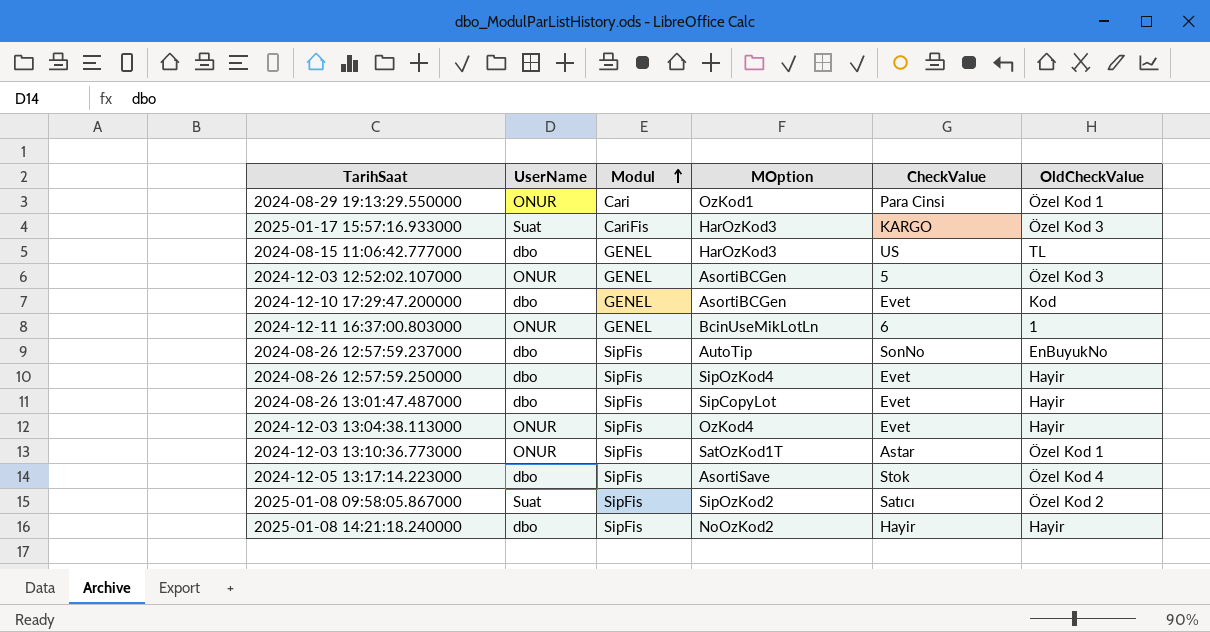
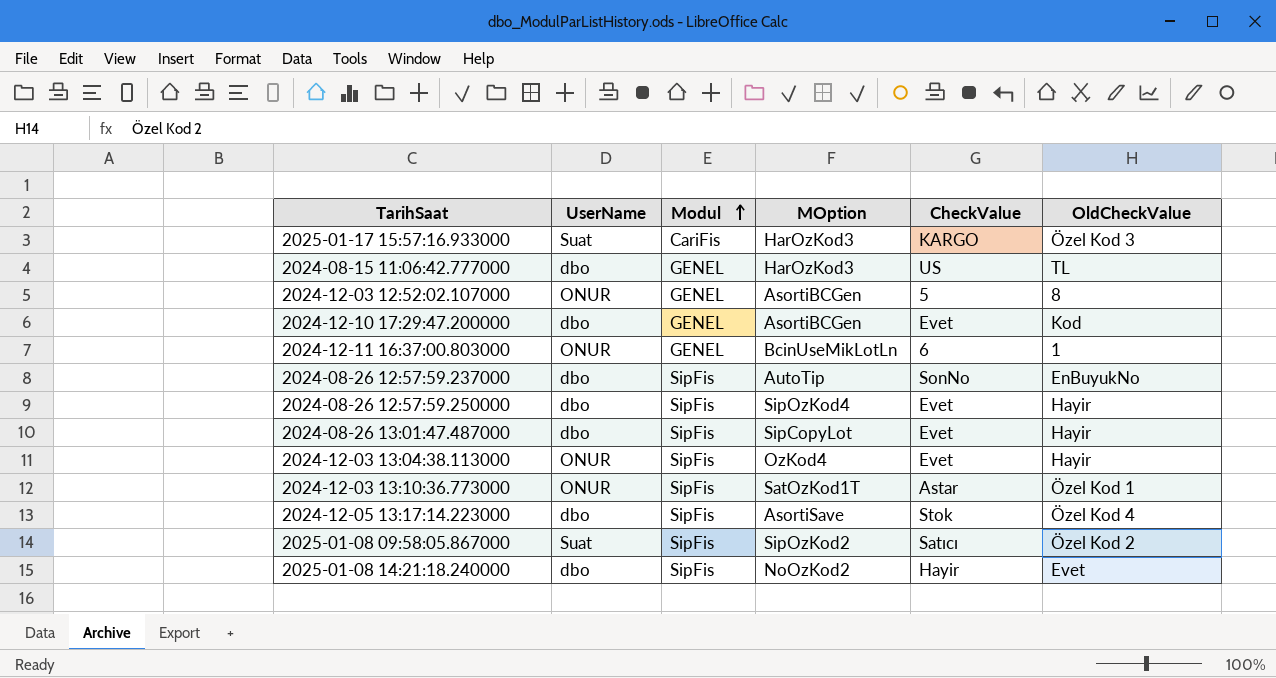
row 2024-08-29 19:13:29.550000: ONUR | Cari | OzKod1 | Para Cinsi | Özel Kod 1 -> none
2024-12-03 12:52:02.107000 | OldCheckValue: Özel Kod 3 -> 8
2025-01-08 14:21:18.240000 | OldCheckValue: Hayir -> Evet

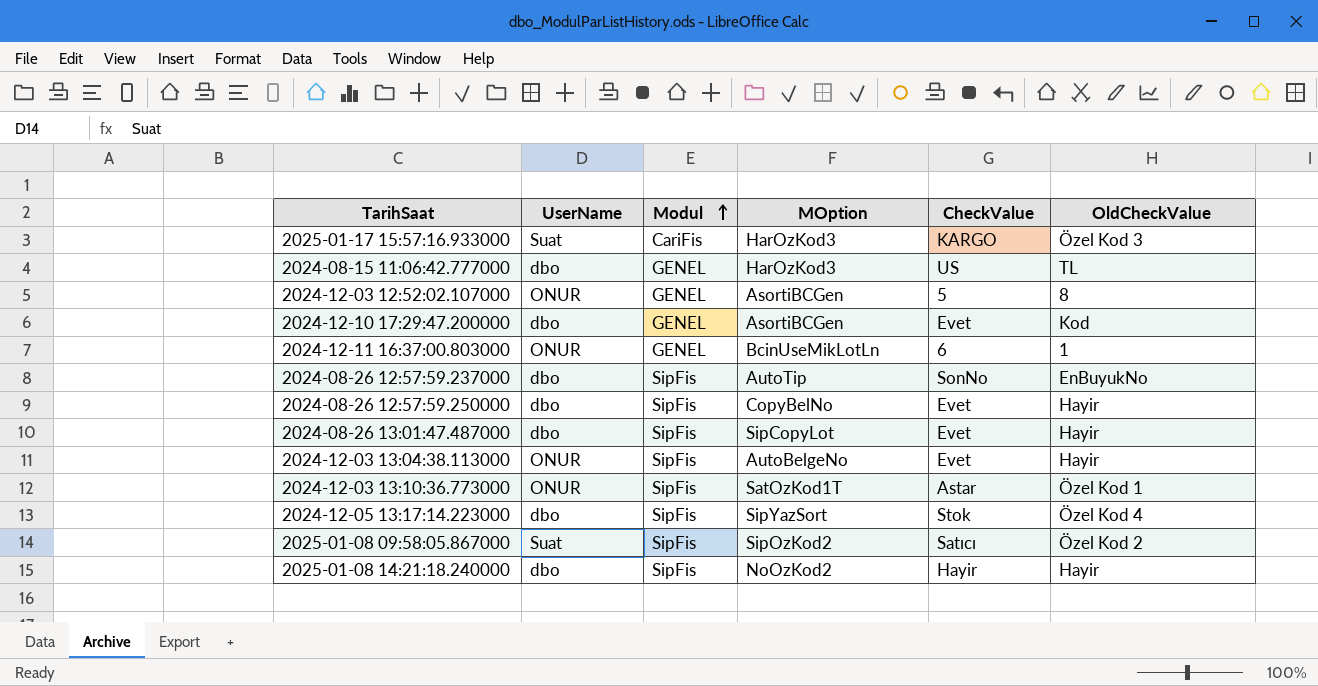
2024-08-26 12:57:59.250000 | MOption: SipOzKod4 -> CopyBelNo
2024-12-03 13:04:38.113000 | MOption: OzKod4 -> AutoBelgeNo
2024-12-05 13:17:14.223000 | MOption: AsortiSave -> SipYazSort
2025-01-08 14:21:18.240000 | OldCheckValue: Evet -> Hayir

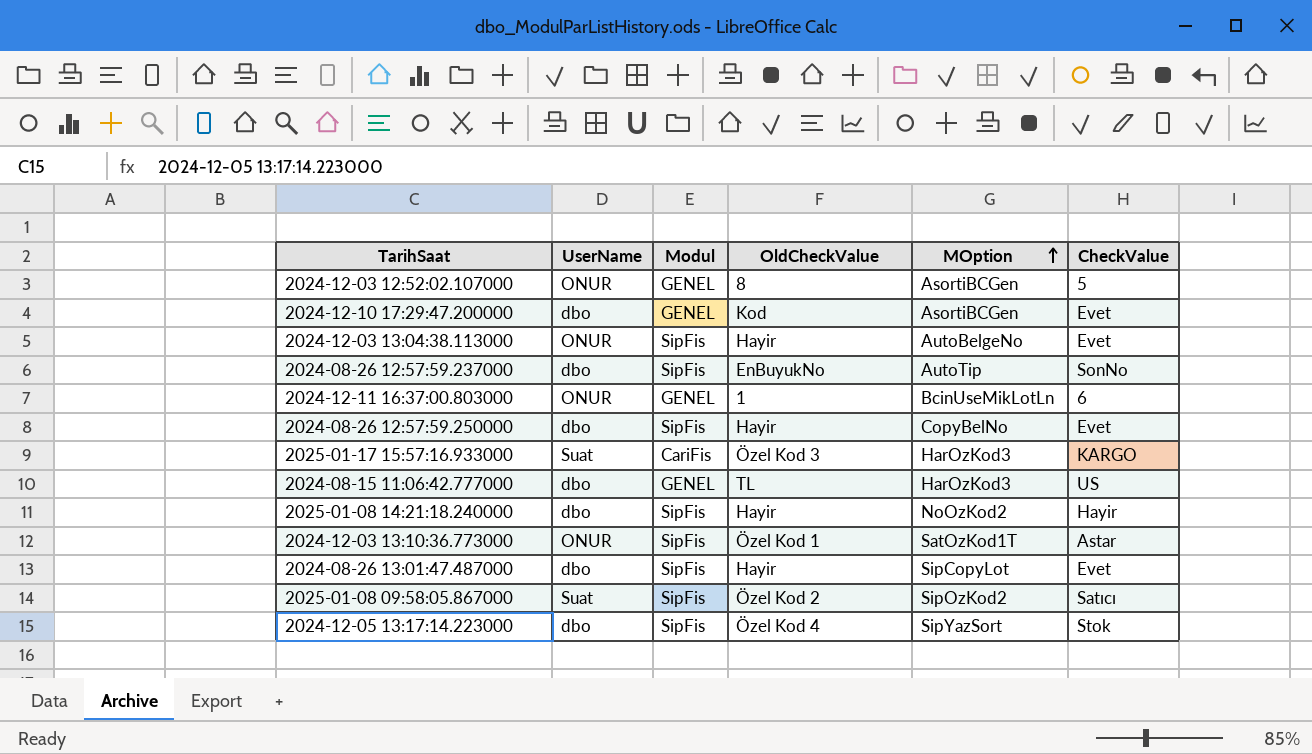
row order: Modul ascending -> MOption ascending
column OldCheckValue | position: 6 -> 4

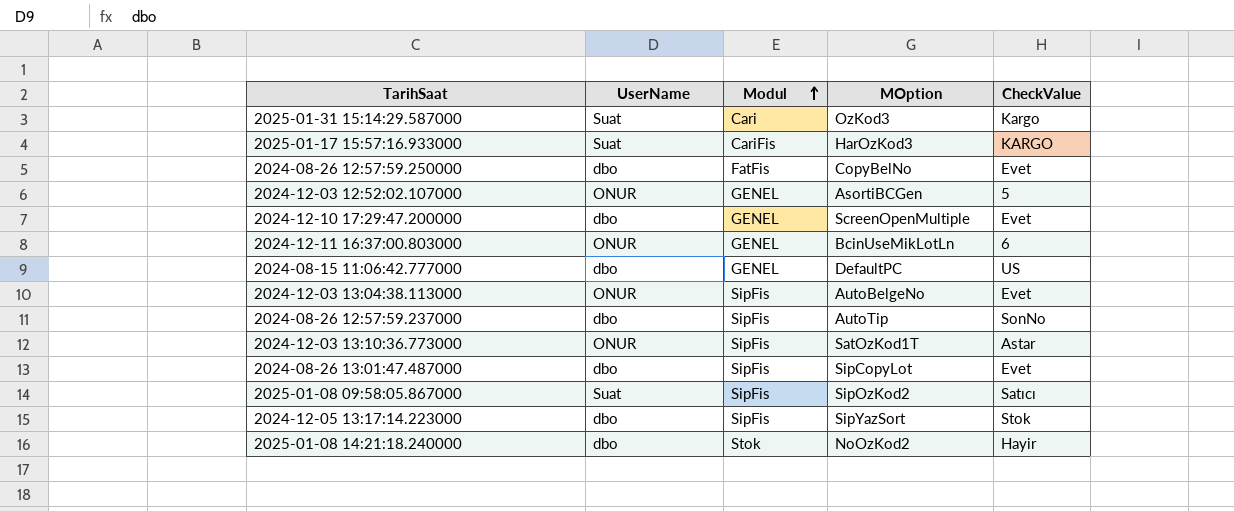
row order: MOption ascending -> Modul ascending
column OldCheckValue | position: 4 -> none
row 2025-01-31 15:14:29.587000: none -> Suat | Cari | OzKod3 | Kargo
2024-08-26 12:57:59.250000 | Modul: SipFis -> FatFis
2024-12-10 17:29:47.200000 | MOption: AsortiBCGen -> ScreenOpenMultiple
2024-08-15 11:06:42.777000 | MOption: HarOzKod3 -> DefaultPC
2025-01-08 14:21:18.240000 | Modul: SipFis -> Stok

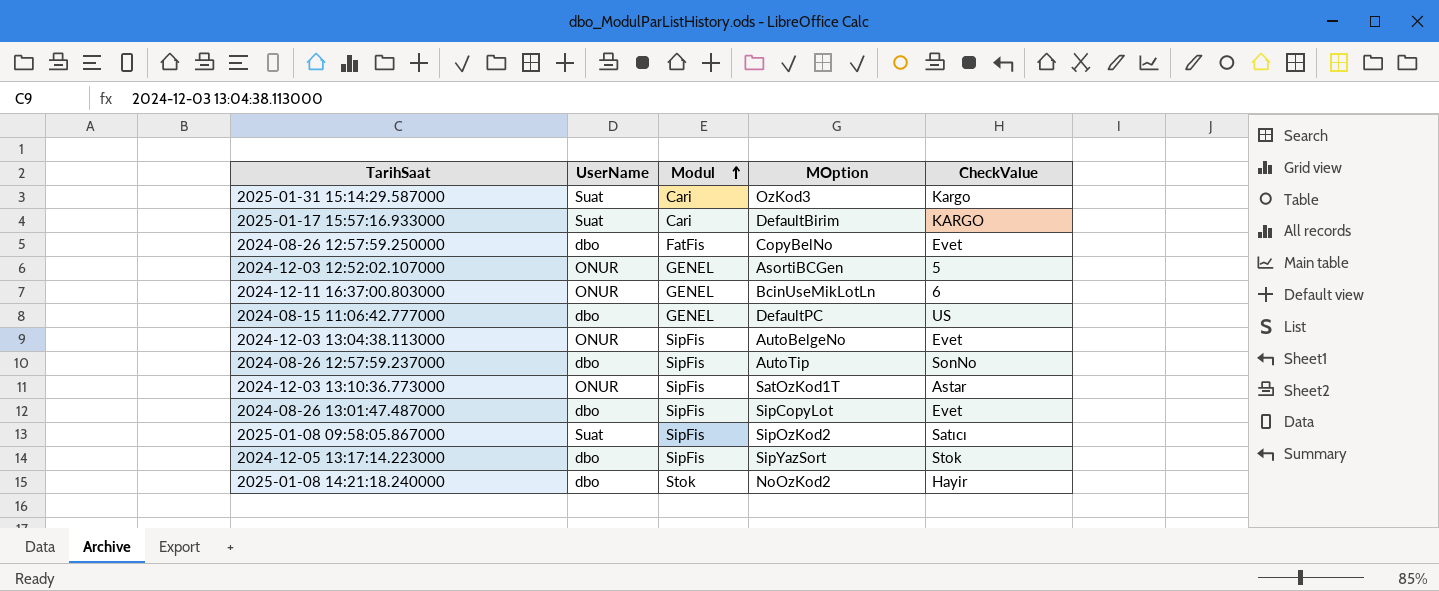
row 2024-12-10 17:29:47.200000: dbo | GENEL | ScreenOpenMultiple | Evet -> none
2025-01-17 15:57:16.933000 | Modul: CariFis -> Cari
2025-01-17 15:57:16.933000 | MOption: HarOzKod3 -> DefaultBirim

